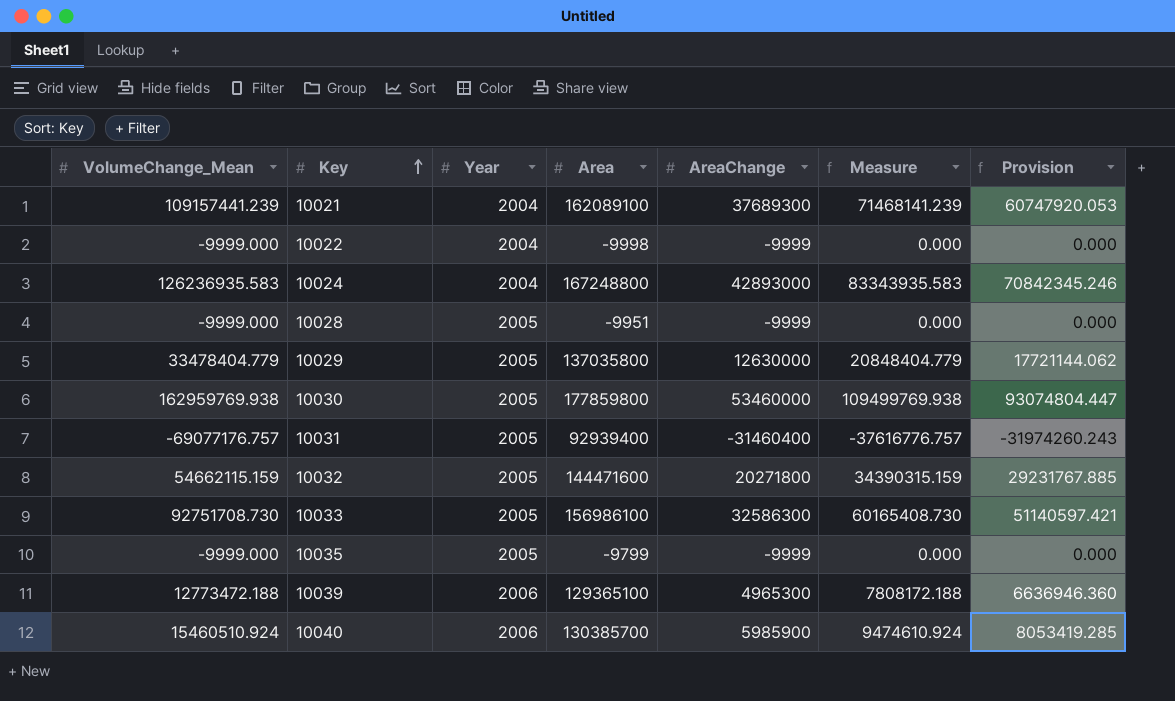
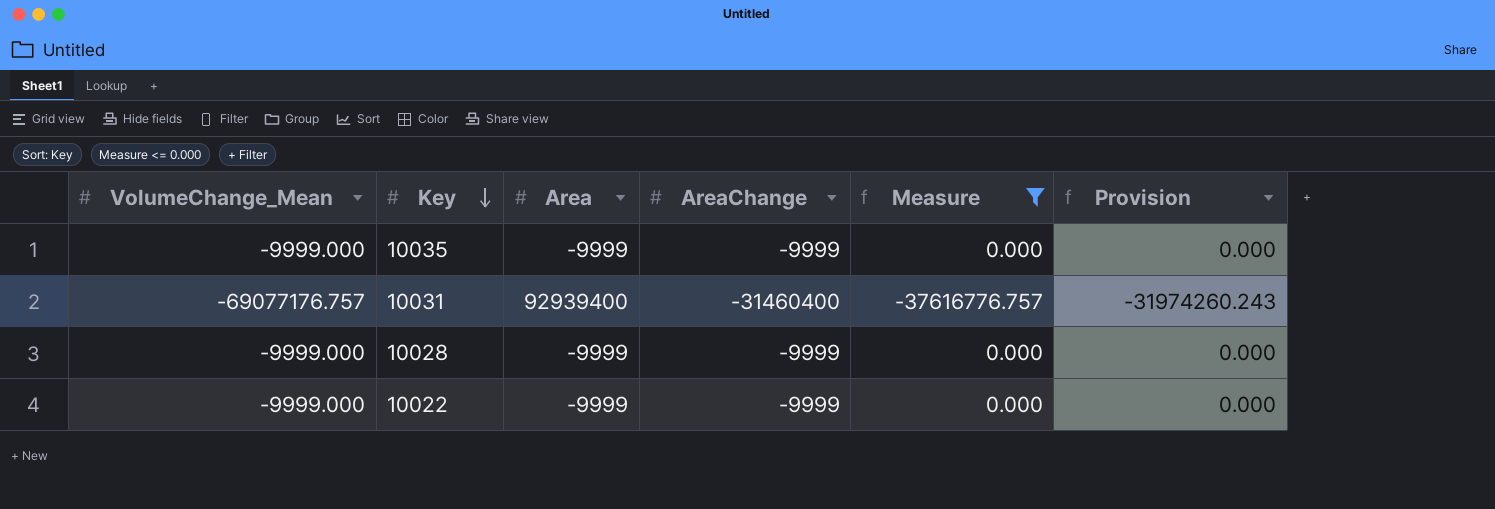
filter: none -> Measure <= 0.000
row order: Key ascending -> Key descending
column Year | position: 3 -> none
10035 | Area: -9799 -> -9999
10028 | Area: -9951 -> -9999
10022 | Area: -9998 -> -9999

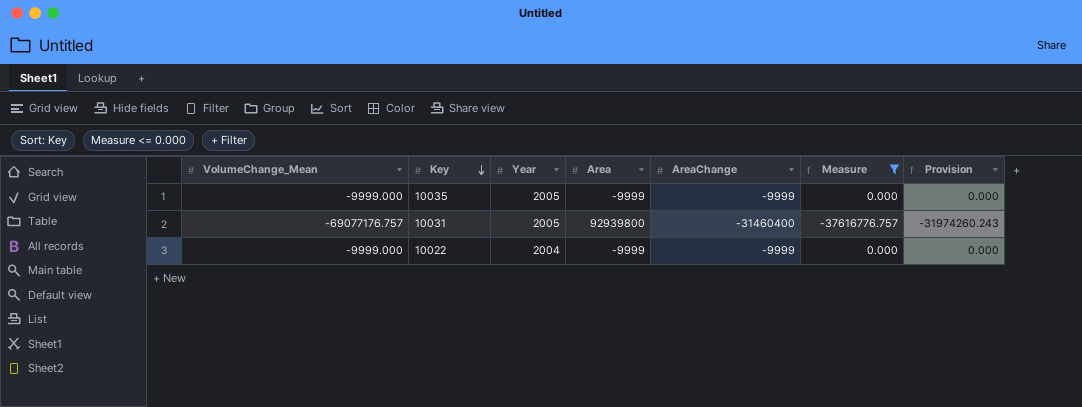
column Year | position: none -> 3
row 10028: -9999.000 | -9999 | -9999 | 0.000 | 0.000 -> none
10031 | Area: 92939400 -> 92939800

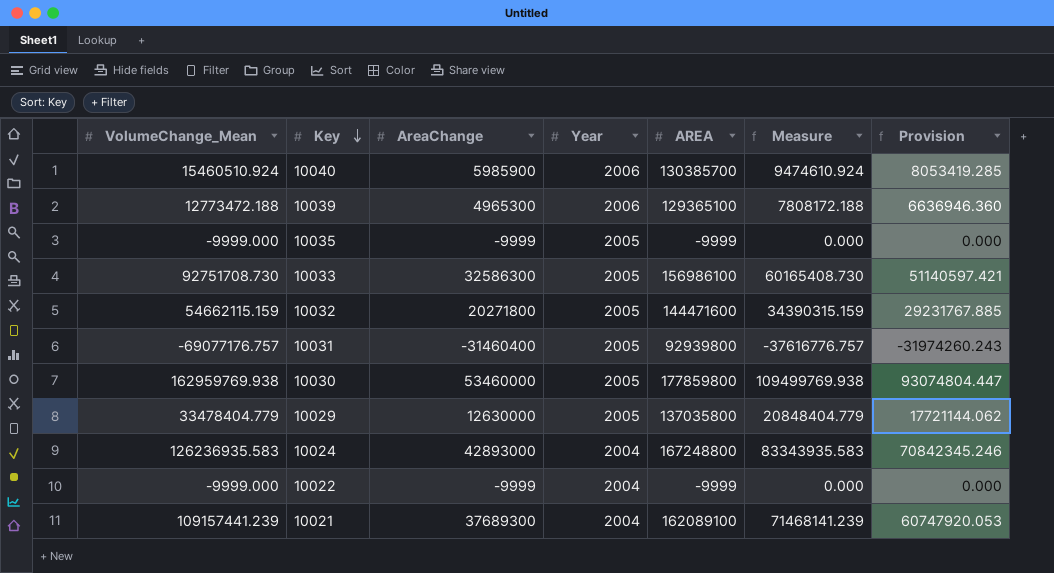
filter: Measure <= 0.000 -> none
column AreaChange | position: 5 -> 3
column name: Area -> AREA

